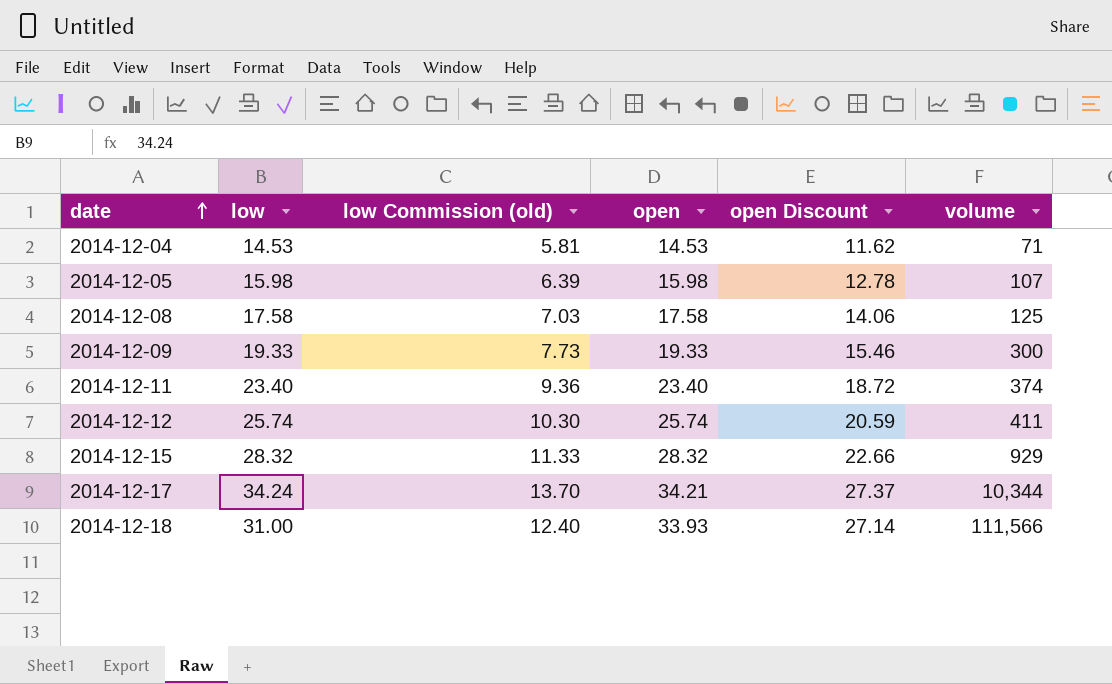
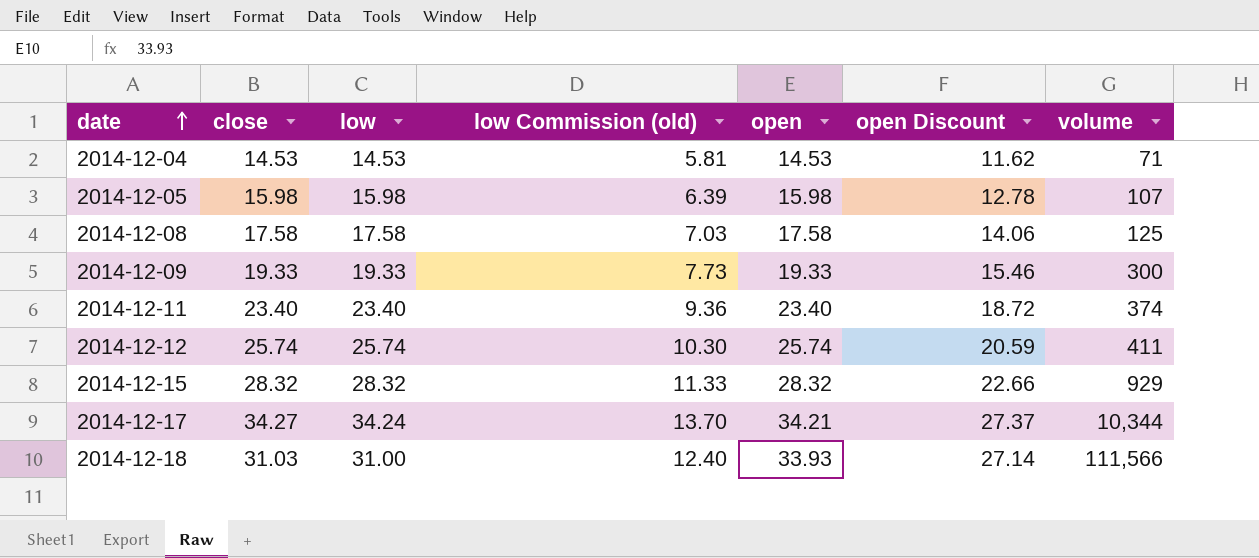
column close | position: none -> 2

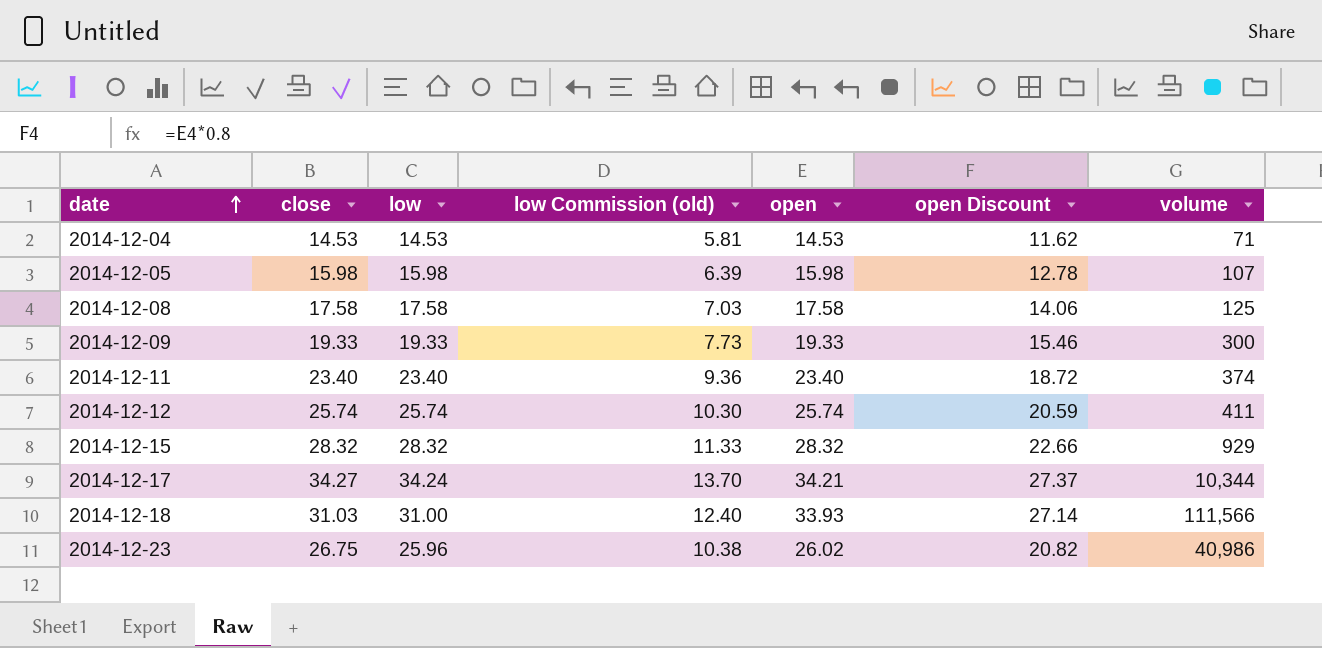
row 2014-12-23: none -> 26.75 | 25.96 | 10.38 | 26.02 | 20.82 | 40,986

